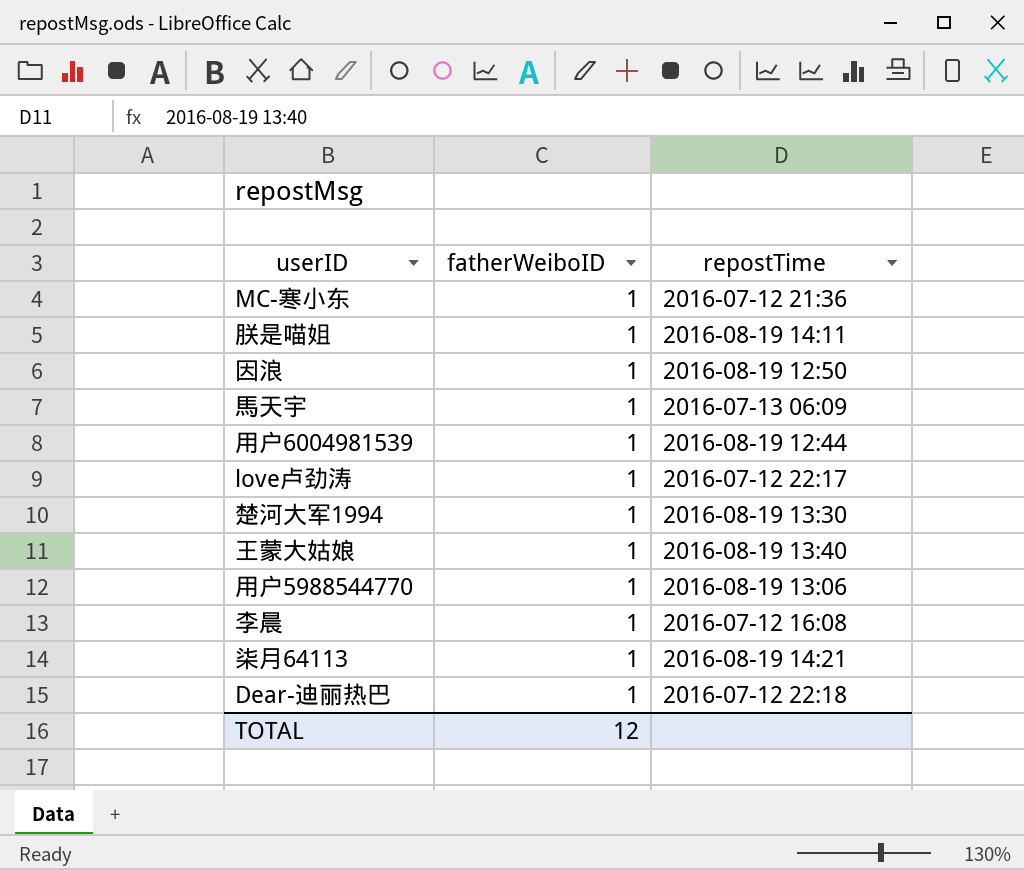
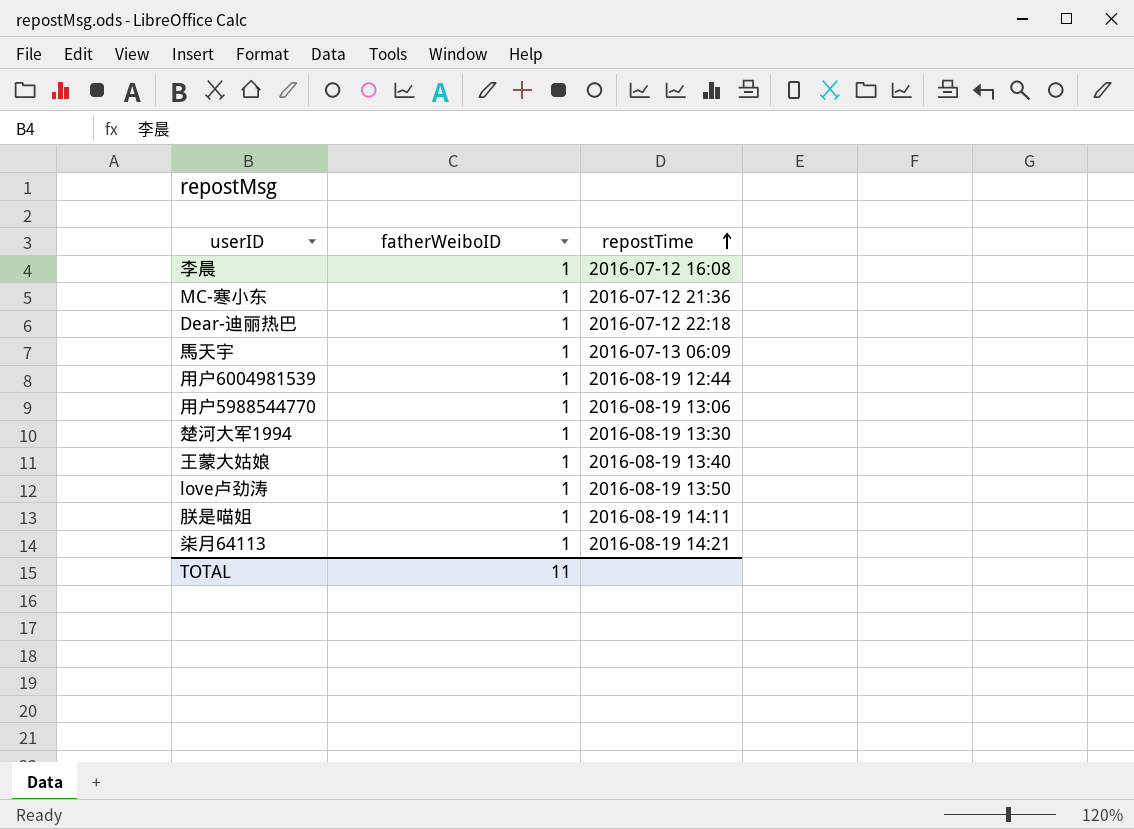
row order: none -> repostTime ascending
row 因浪: 1 | 2016-08-19 12:50 -> none
love卢劲涛 | repostTime: 2016-07-12 22:17 -> 2016-08-19 13:50
TOTAL | fatherWeiboID: 12 -> 11

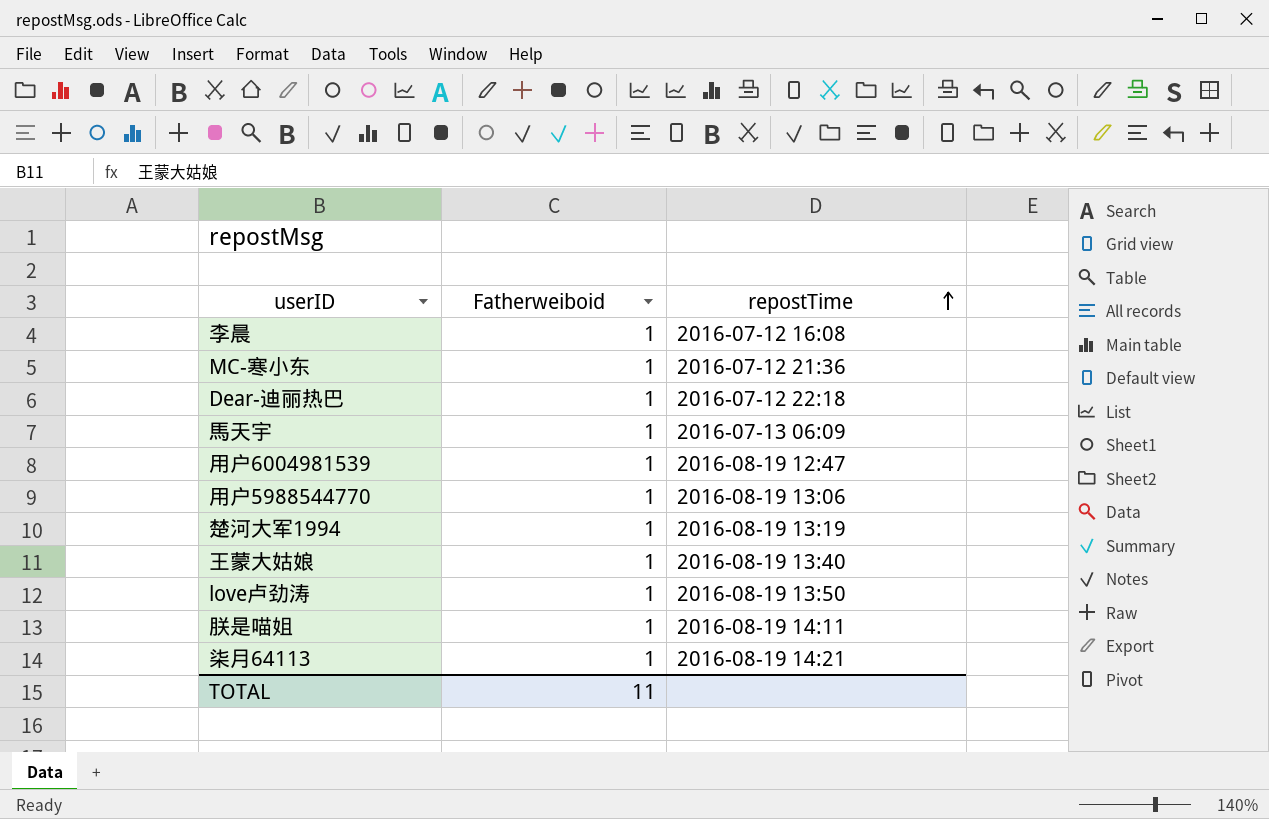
column name: fatherWeiboID -> Fatherweiboid
用户6004981539 | repostTime: 2016-08-19 12:44 -> 2016-08-19 12:47
楚河大军1994 | repostTime: 2016-08-19 13:30 -> 2016-08-19 13:19

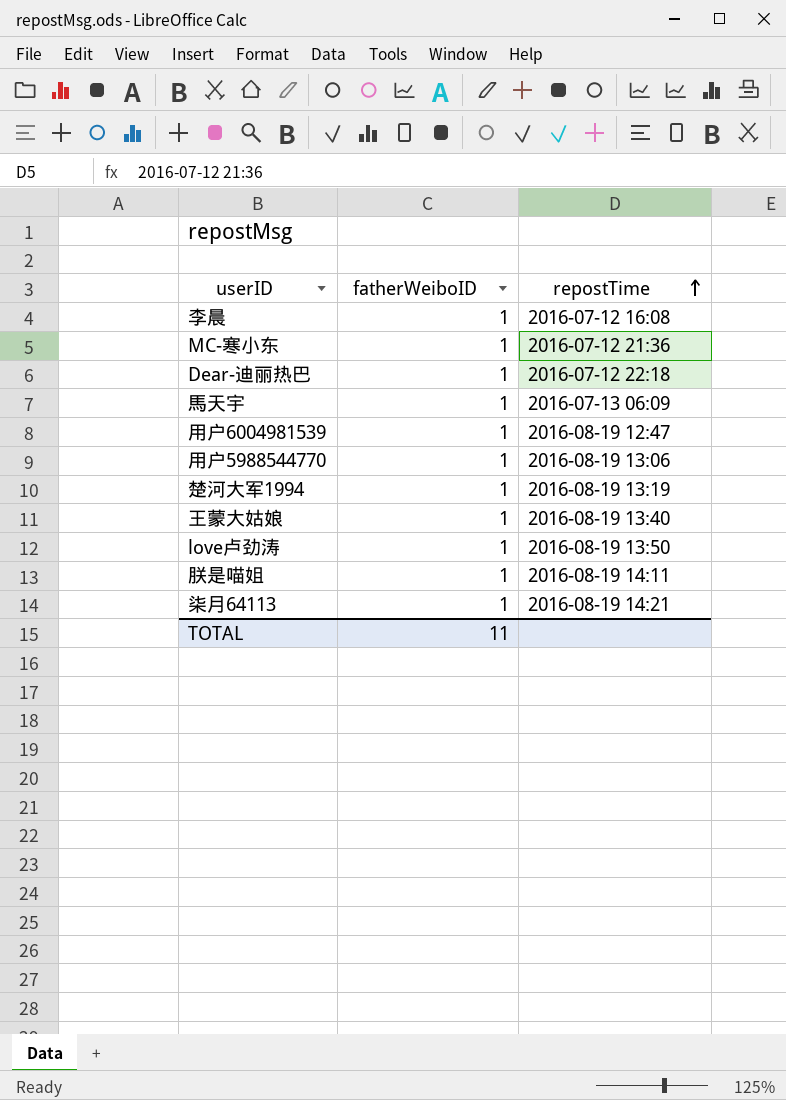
column name: Fatherweiboid -> fatherWeiboID

